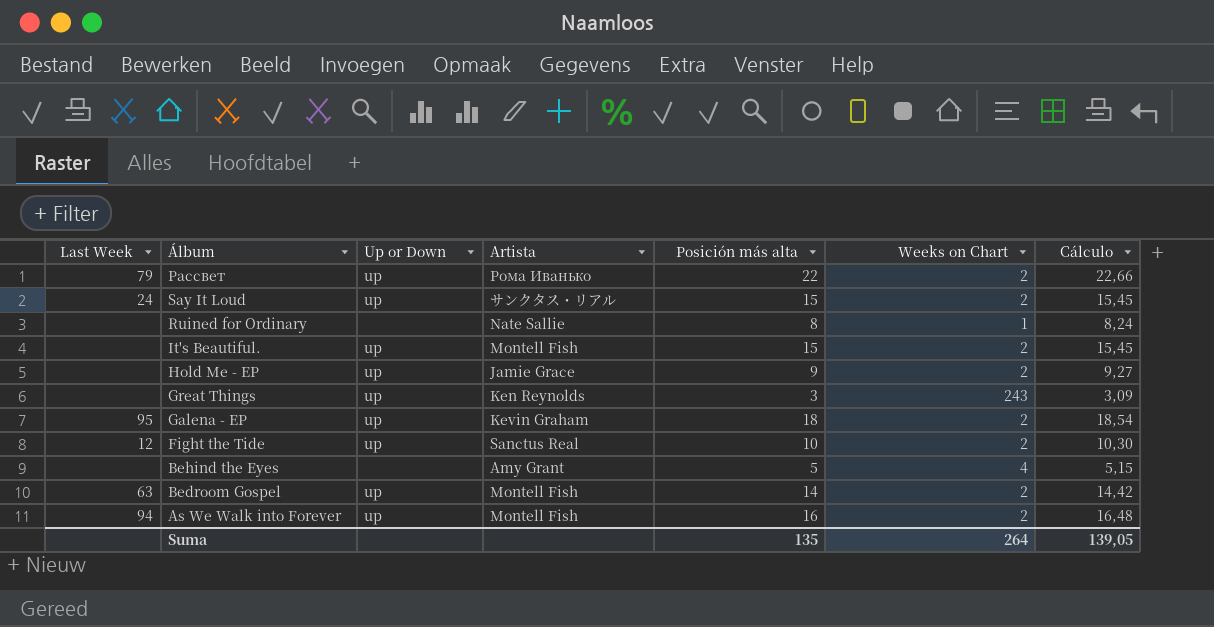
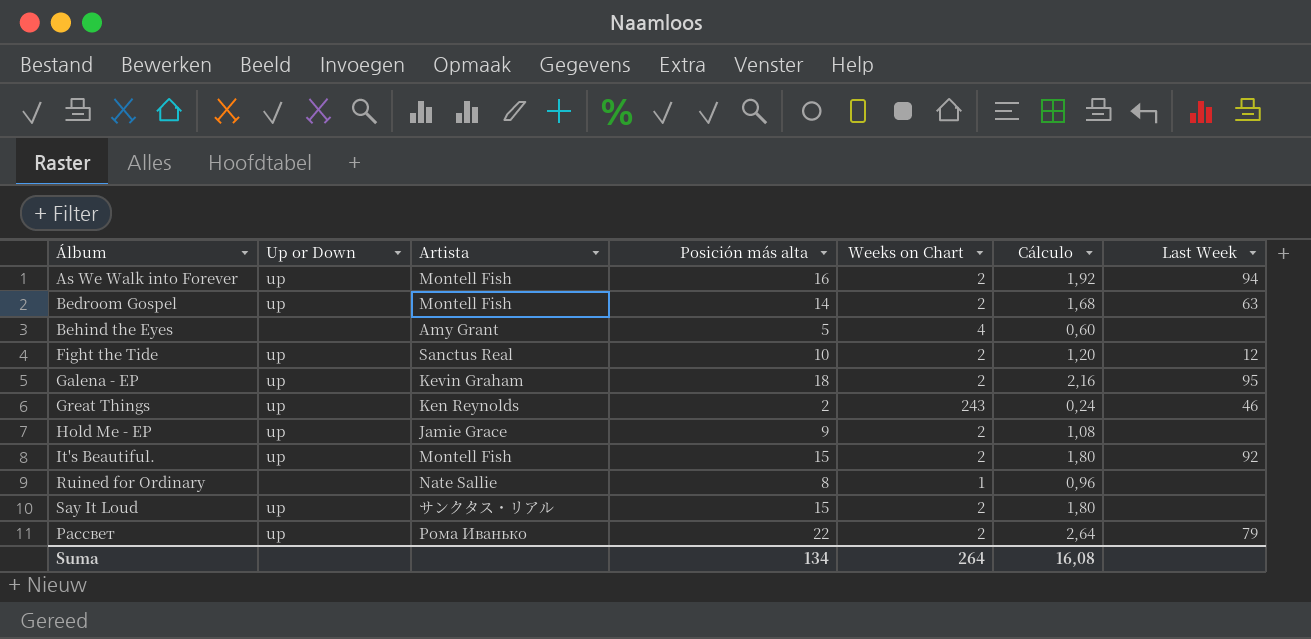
row order: Álbum descending -> Álbum ascending
column Cálculo | formula: [Posición más alta] * 1,03 -> [Posición más alta] * 0,12
column Last Week | position: 1 -> 7
Great Things | Posición más alta: 3 -> 2
Great Things | Last Week: none -> 46
It's Beautiful. | Last Week: none -> 92
Say It Loud | Last Week: 24 -> none
Suma | Posición más alta: 135 -> 134
Suma | Cálculo: 139,05 -> 16,08

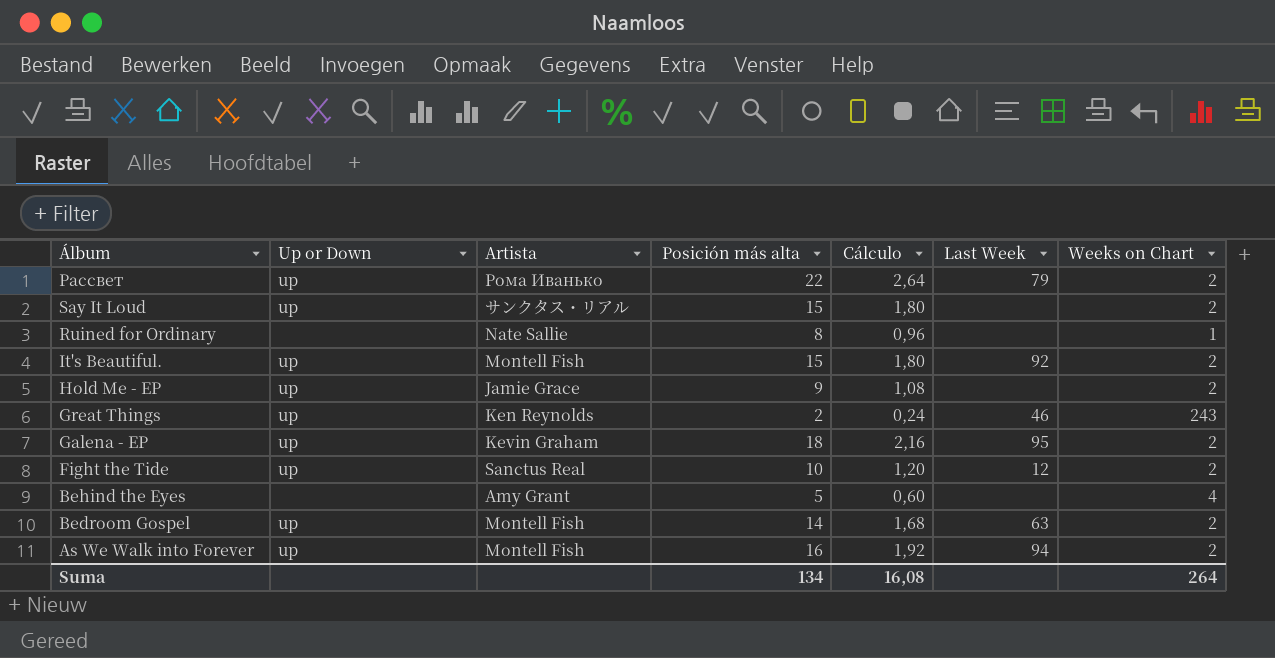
row order: Álbum ascending -> Álbum descending
column Weeks on Chart | position: 5 -> 7

